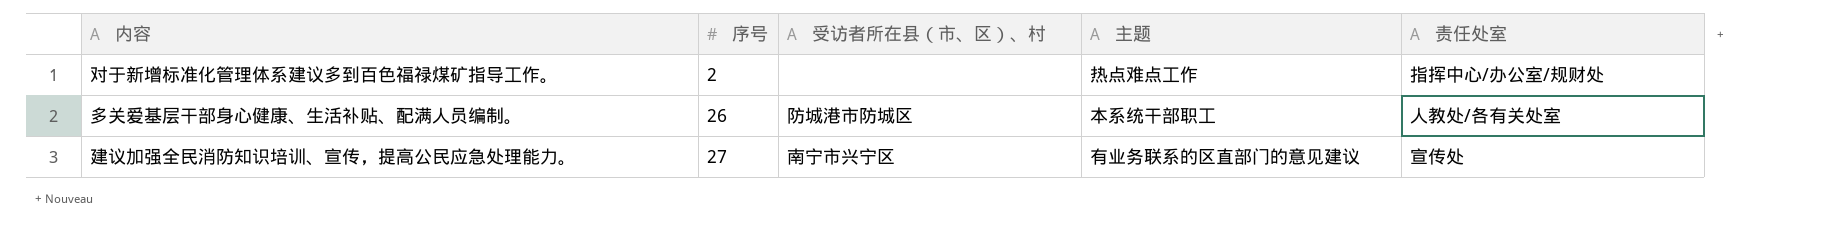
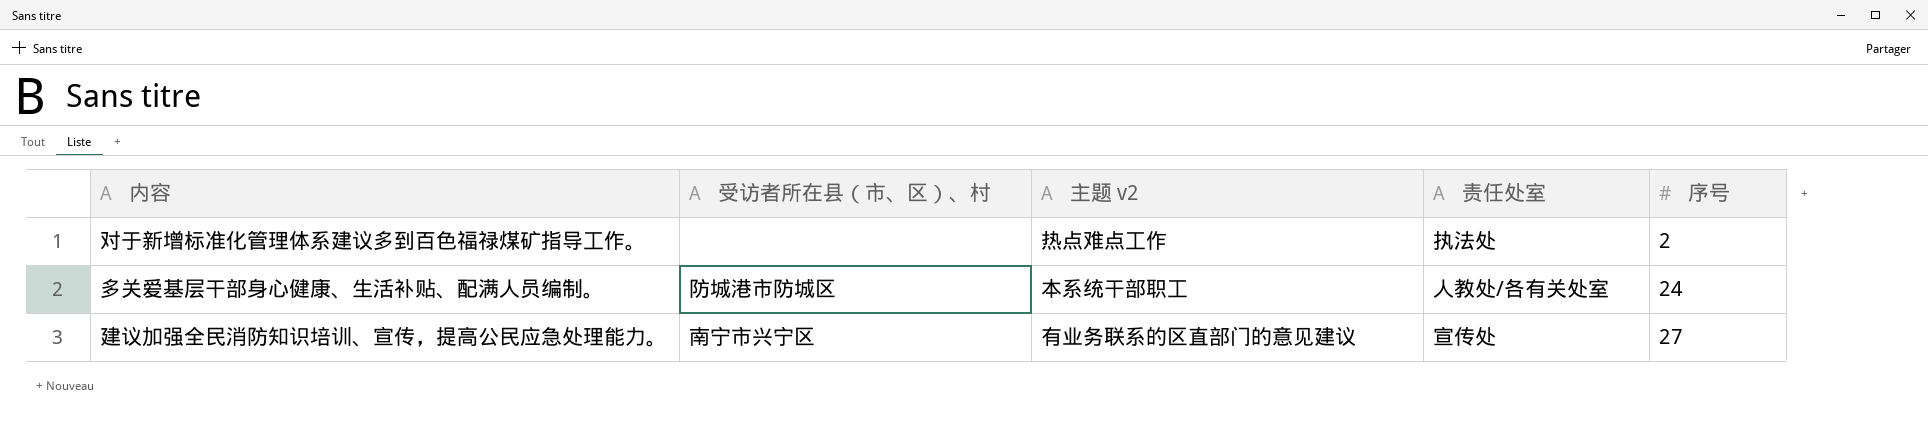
column name: 主题 -> 主题 v2
column 序号 | position: 2 -> 5
对于新增标准化管理体系建议多到百色福禄煤矿指导工作。 | 责任处室: 指挥中心/办公室/规财处 -> 执法处
多关爱基层干部身心健康、生活补贴、配满人员编制。 | 序号: 26 -> 24

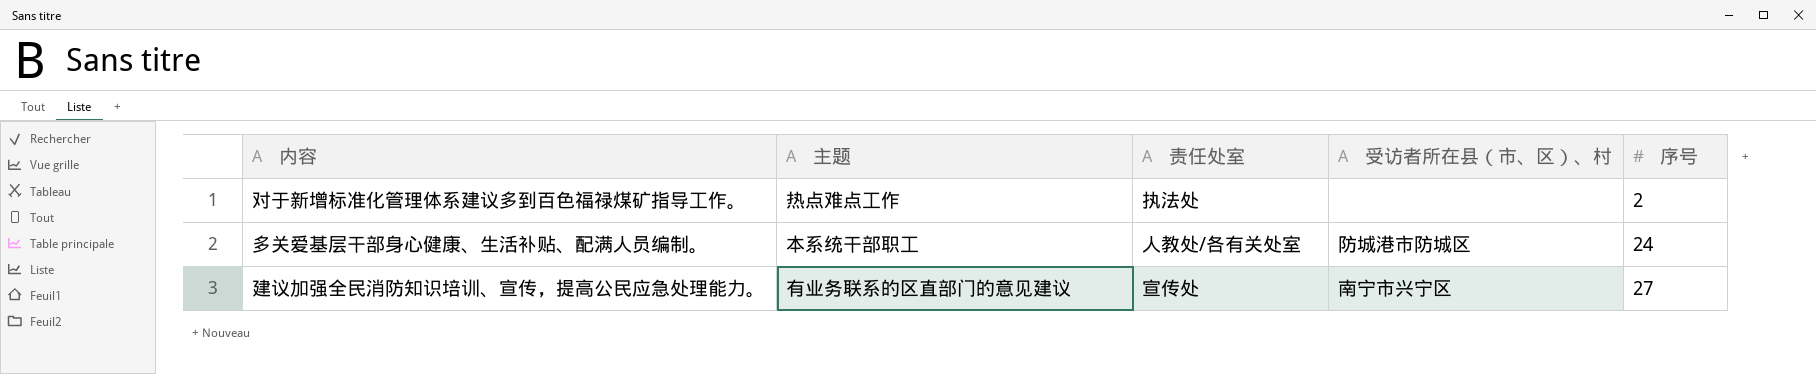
column name: 主题 v2 -> 主题
column 受访者所在县（市、区）、村 | position: 2 -> 4

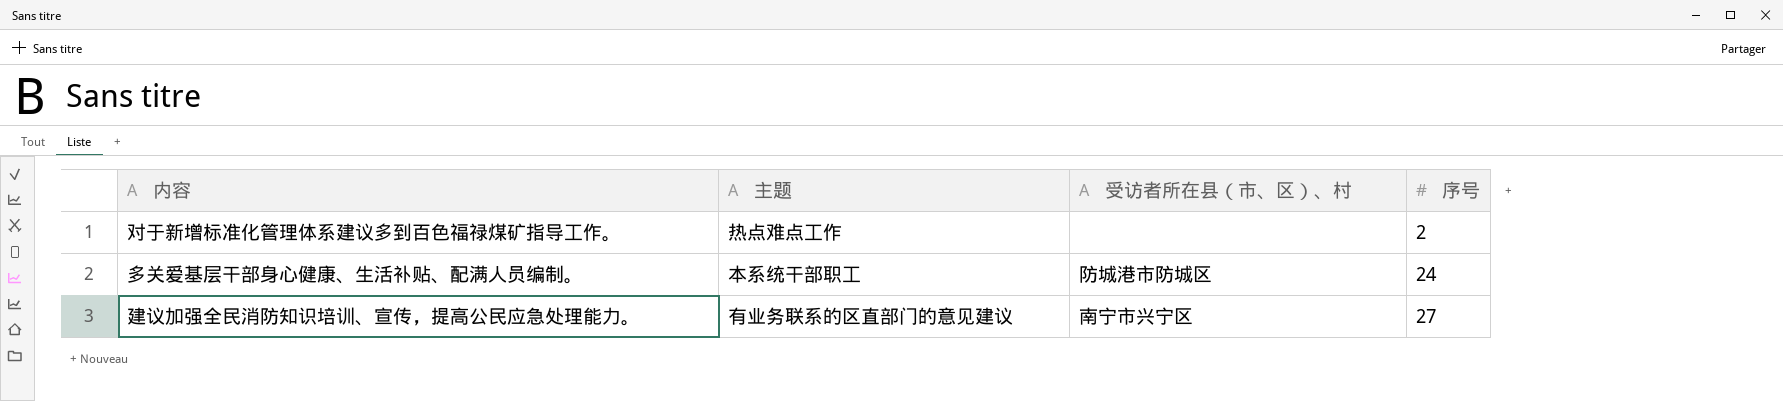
column 责任处室 | position: 3 -> none

